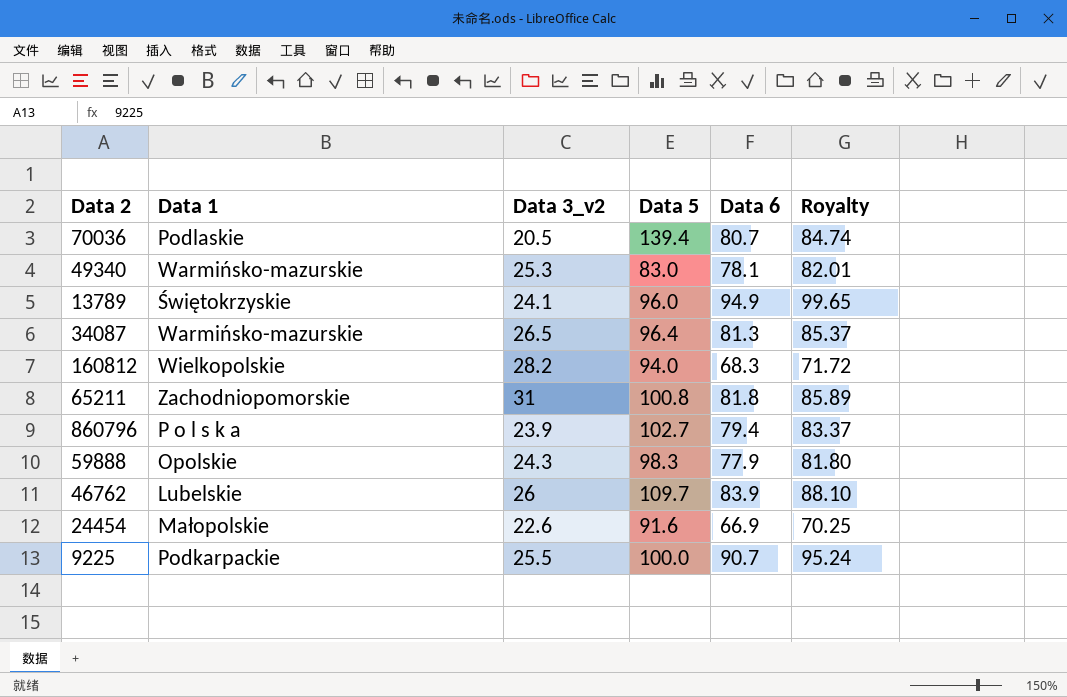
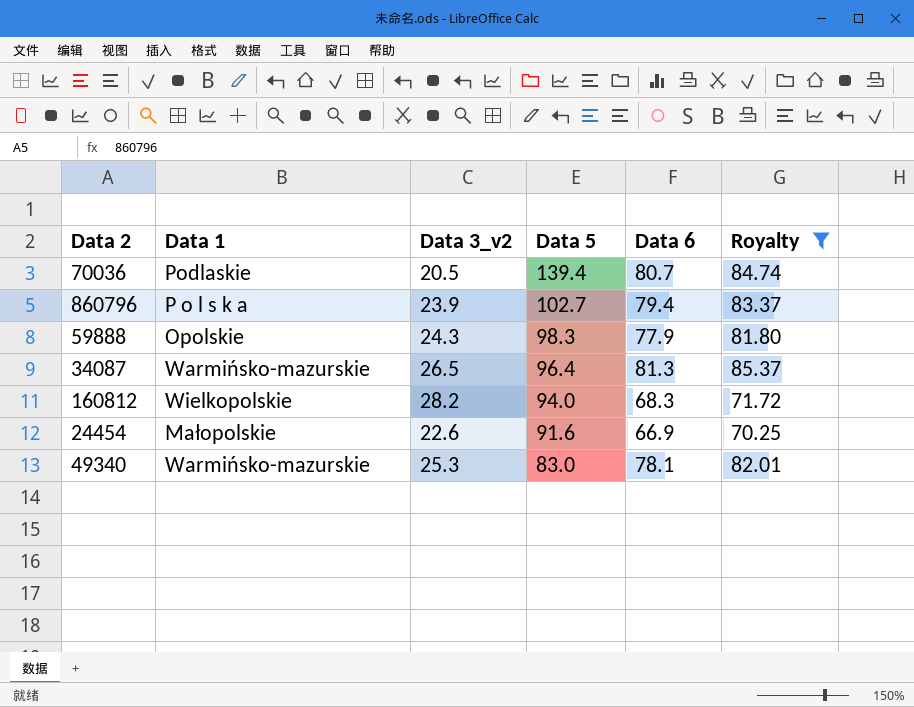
filter: none -> Royalty <= 85.37
row order: none -> Data 5 descending

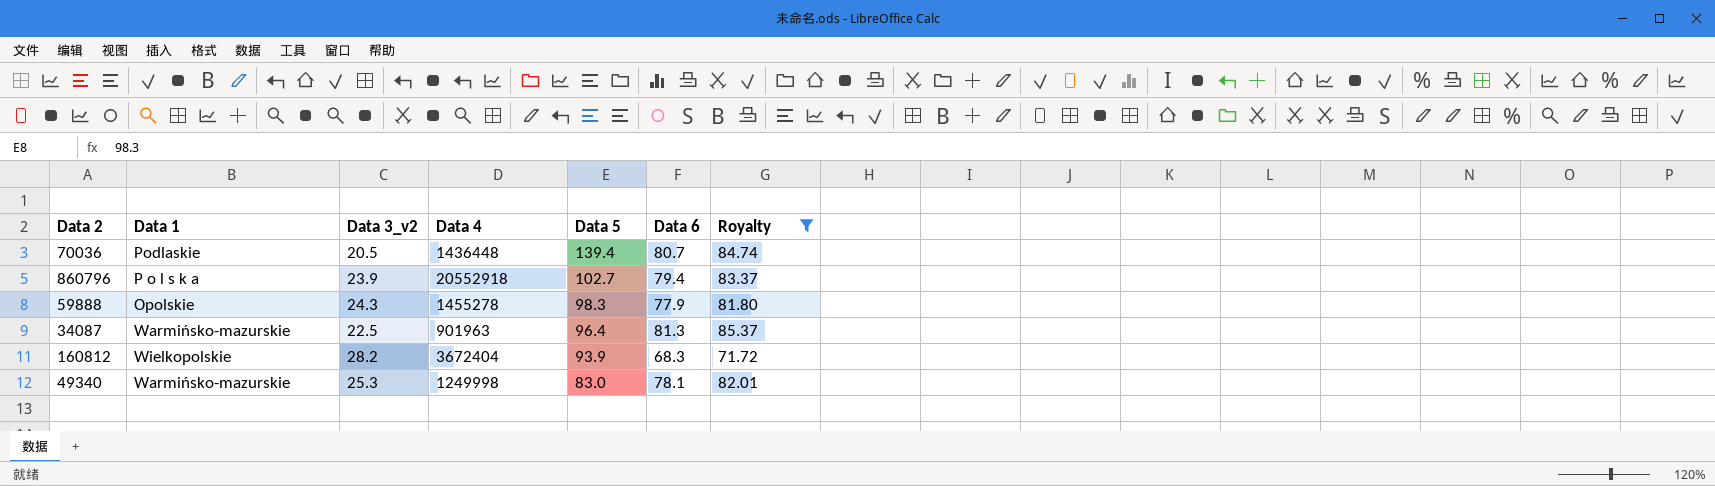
column Data 4 | position: none -> 4
row 24454: Małopolskie | 22.6 | 91.6 | 66.9 | 70.25 -> none
34087 | Data 3_v2: 26.5 -> 22.5
160812 | Data 5: 94.0 -> 93.9

